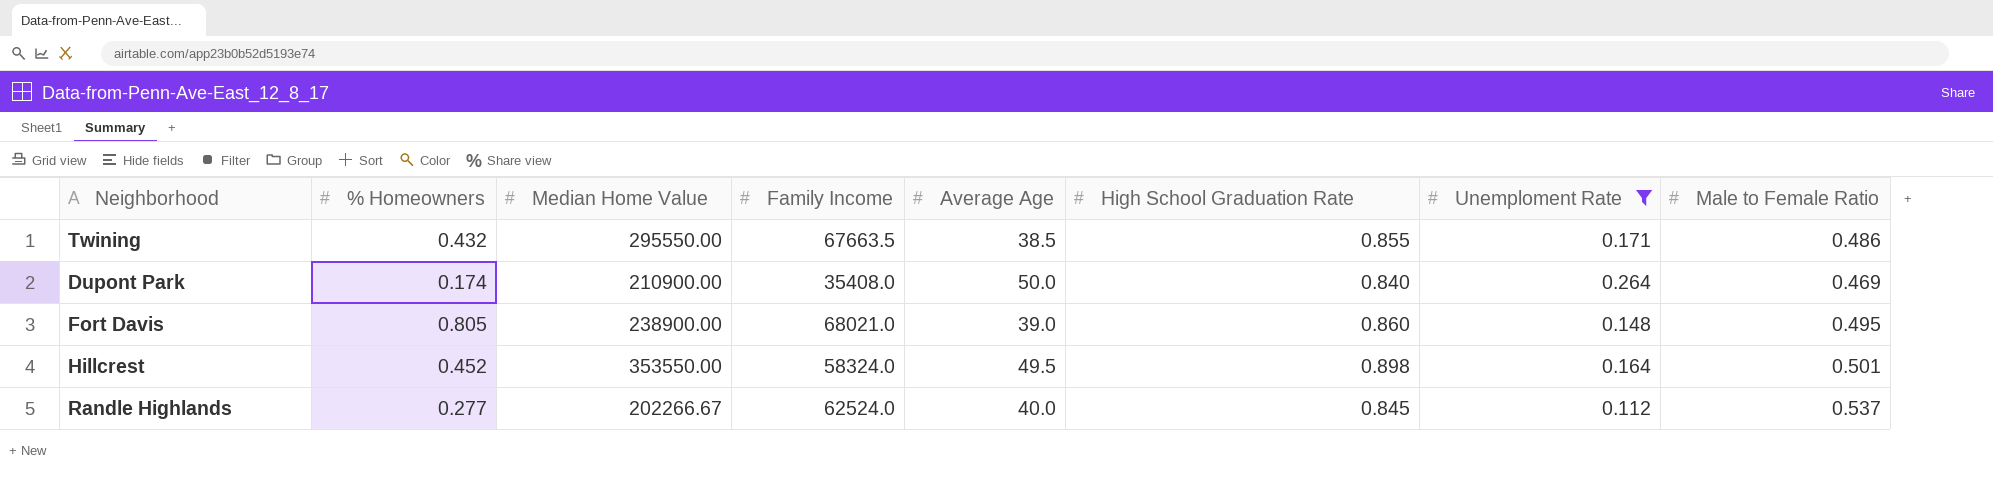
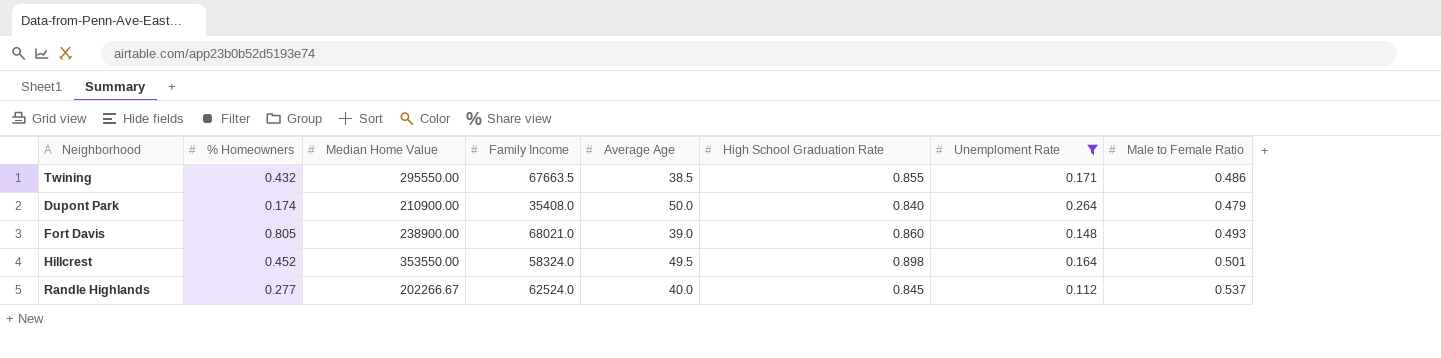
Dupont Park | Male to Female Ratio: 0.469 -> 0.479
Fort Davis | Male to Female Ratio: 0.495 -> 0.493

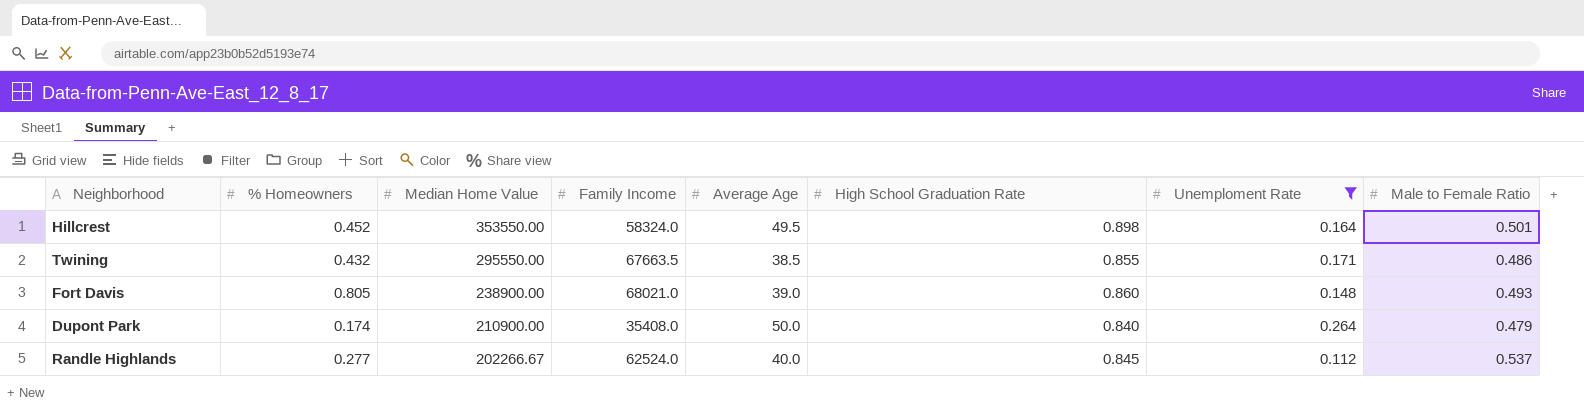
row order: none -> Median Home Value descending

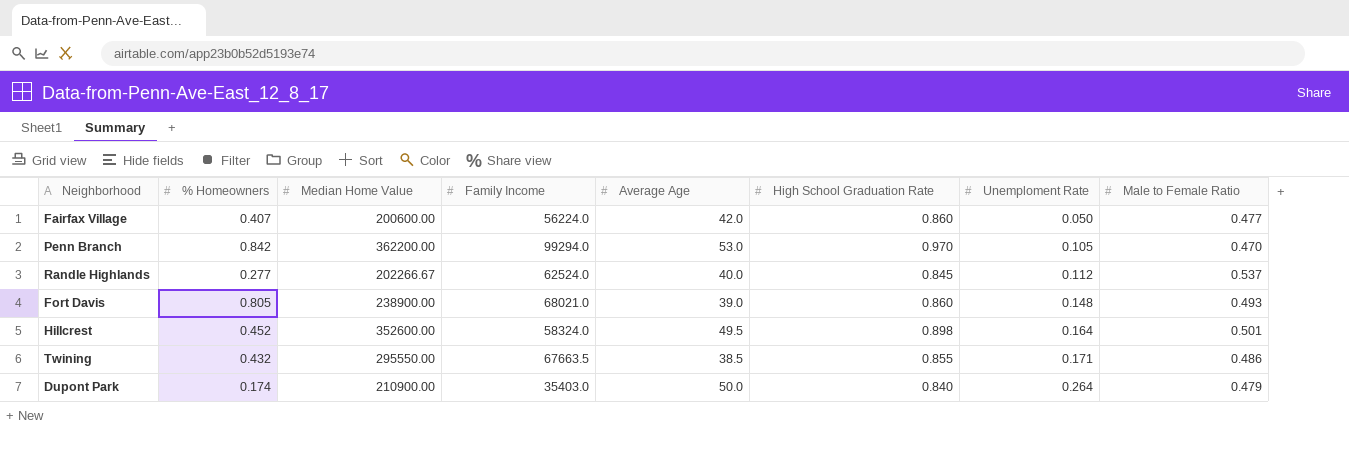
filter: Unemploment Rate >= 0.112 -> none
row order: Median Home Value descending -> Unemploment Rate ascending
Hillcrest | Median Home Value: 353550.00 -> 352600.00
Dupont Park | Family Income: 35408.0 -> 35403.0

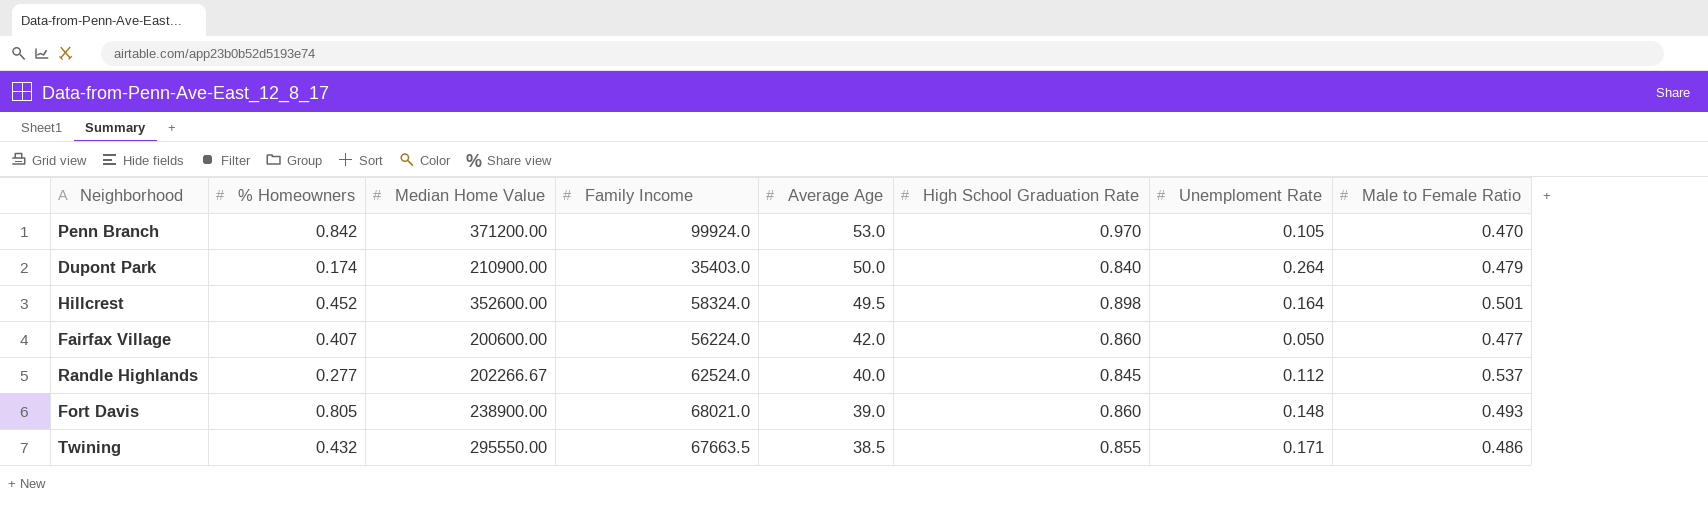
row order: Unemploment Rate ascending -> Average Age descending
Penn Branch | Median Home Value: 362200.00 -> 371200.00
Penn Branch | Family Income: 99294.0 -> 99924.0

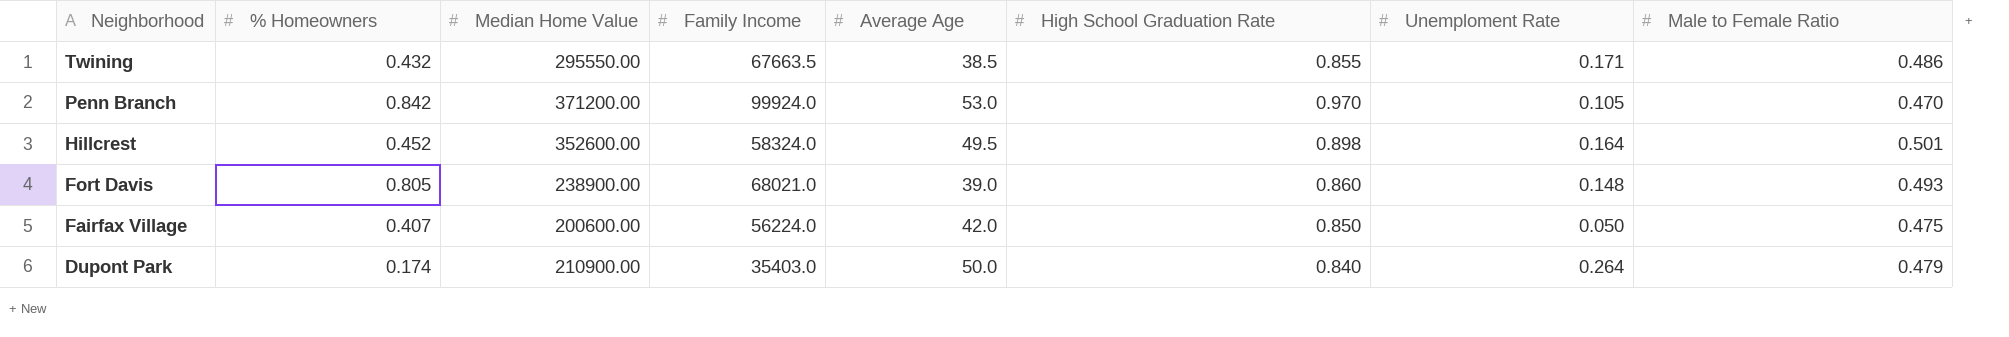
row order: Average Age descending -> Neighborhood descending
row Randle Highlands: 0.277 | 202266.67 | 62524.0 | 40.0 | 0.845 | 0.112 | 0.537 -> none
Fairfax Village | High School Graduation Rate: 0.860 -> 0.850
Fairfax Village | Male to Female Ratio: 0.477 -> 0.475

